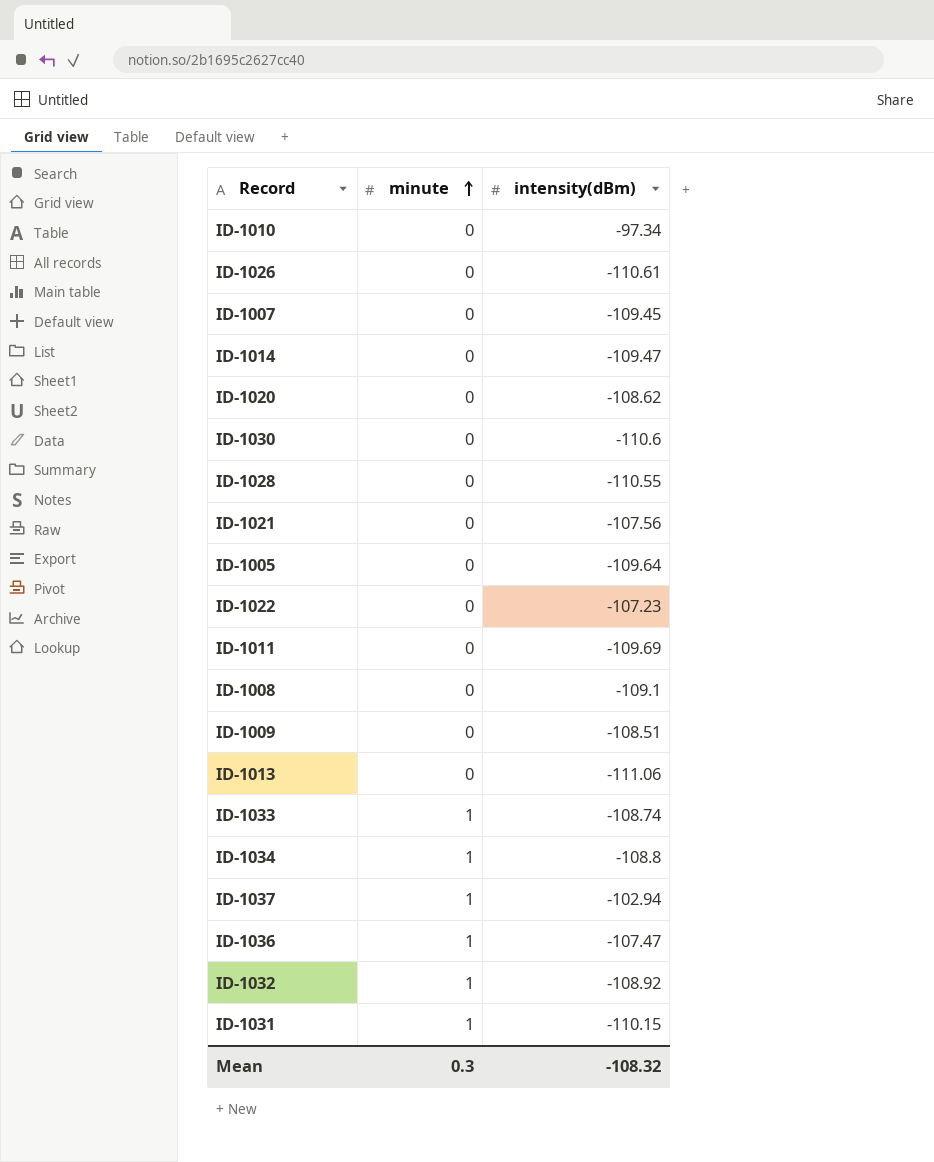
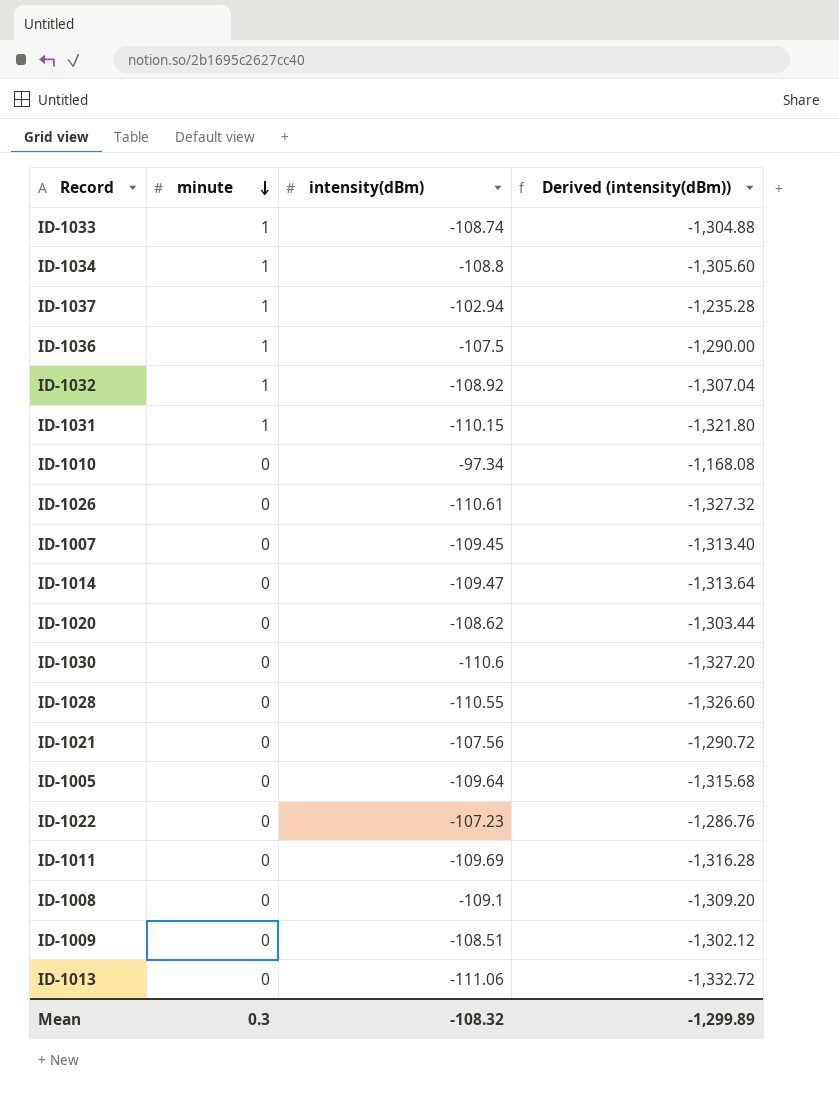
row order: minute ascending -> minute descending
column Derived (intensity(dBm)) | formula: none -> [intensity(dBm)] * 12
ID-1036 | intensity(dBm): -107.47 -> -107.5

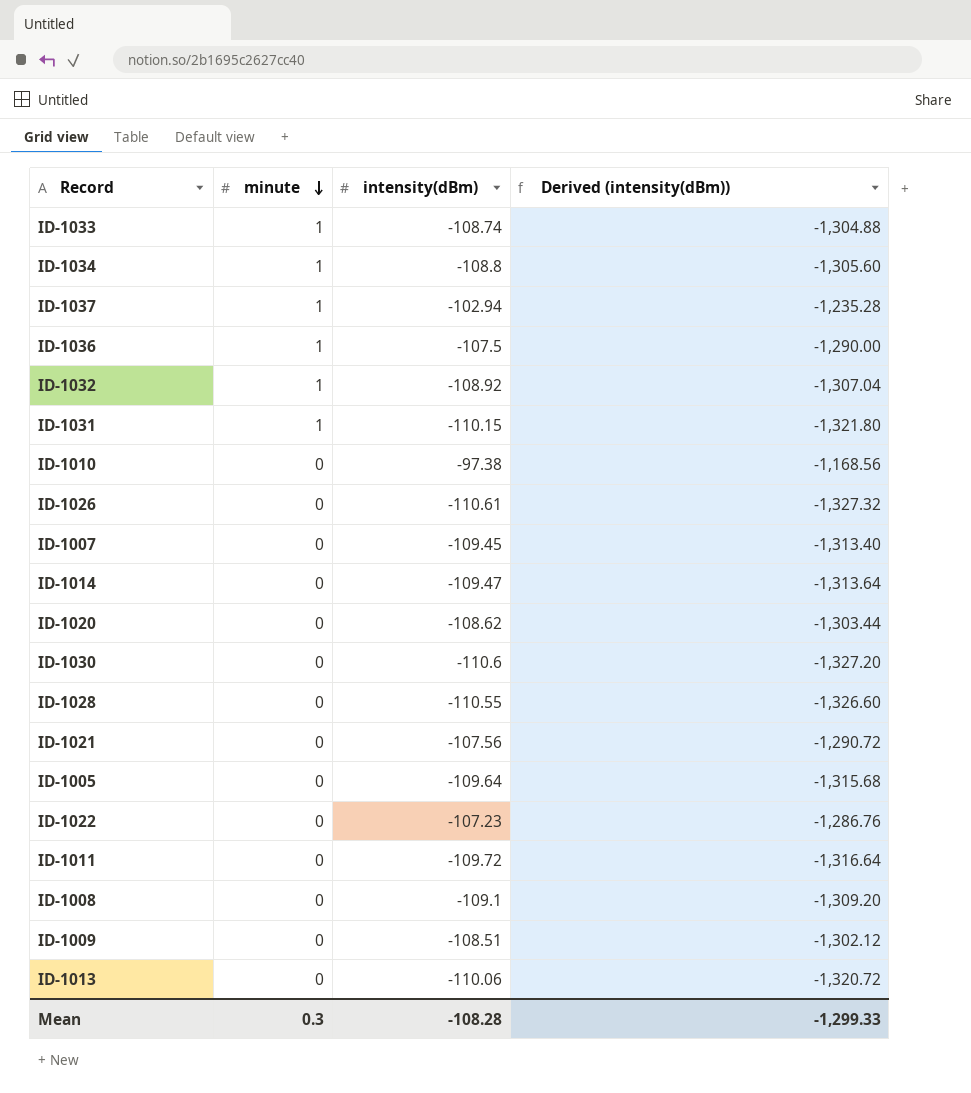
ID-1010 | intensity(dBm): -97.34 -> -97.38
ID-1010 | Derived (intensity(dBm)): -1,168.08 -> -1,168.56
ID-1011 | intensity(dBm): -109.69 -> -109.72
ID-1011 | Derived (intensity(dBm)): -1,316.28 -> -1,316.64
ID-1013 | intensity(dBm): -111.06 -> -110.06
ID-1013 | Derived (intensity(dBm)): -1,332.72 -> -1,320.72
Mean | intensity(dBm): -108.32 -> -108.28
Mean | Derived (intensity(dBm)): -1,299.89 -> -1,299.33

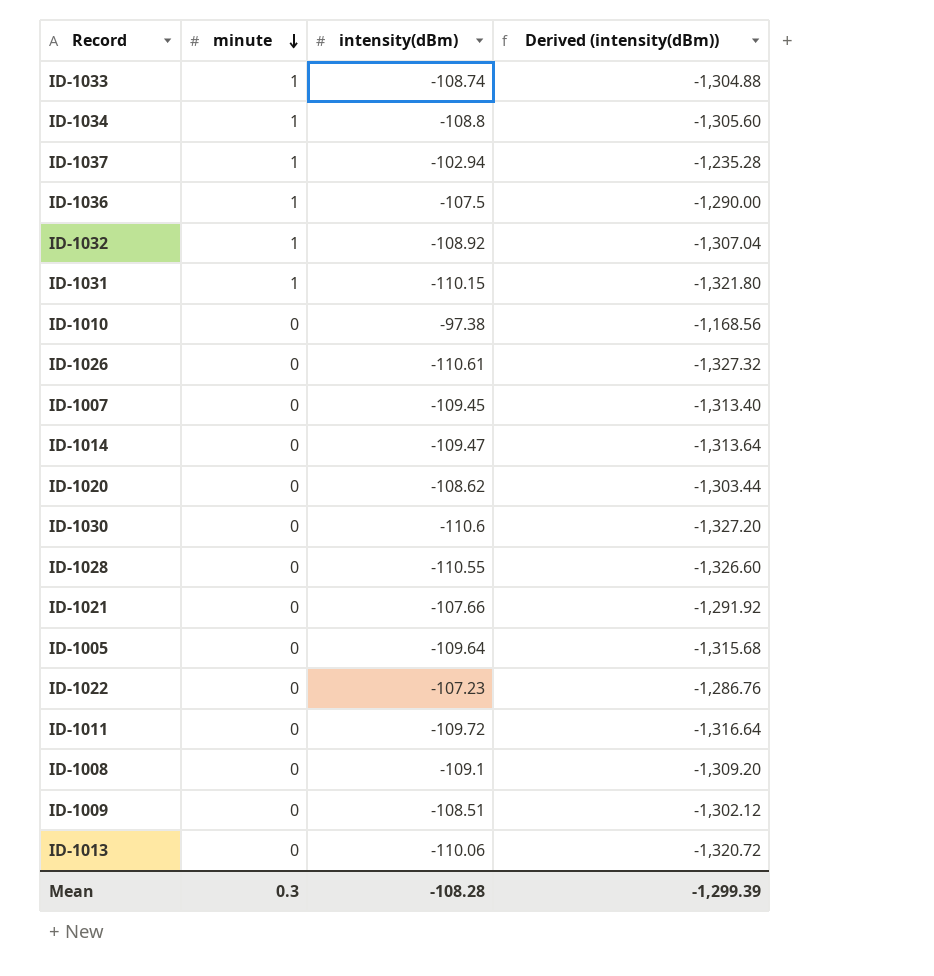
ID-1021 | intensity(dBm): -107.56 -> -107.66
ID-1021 | Derived (intensity(dBm)): -1,290.72 -> -1,291.92
Mean | Derived (intensity(dBm)): -1,299.33 -> -1,299.39

